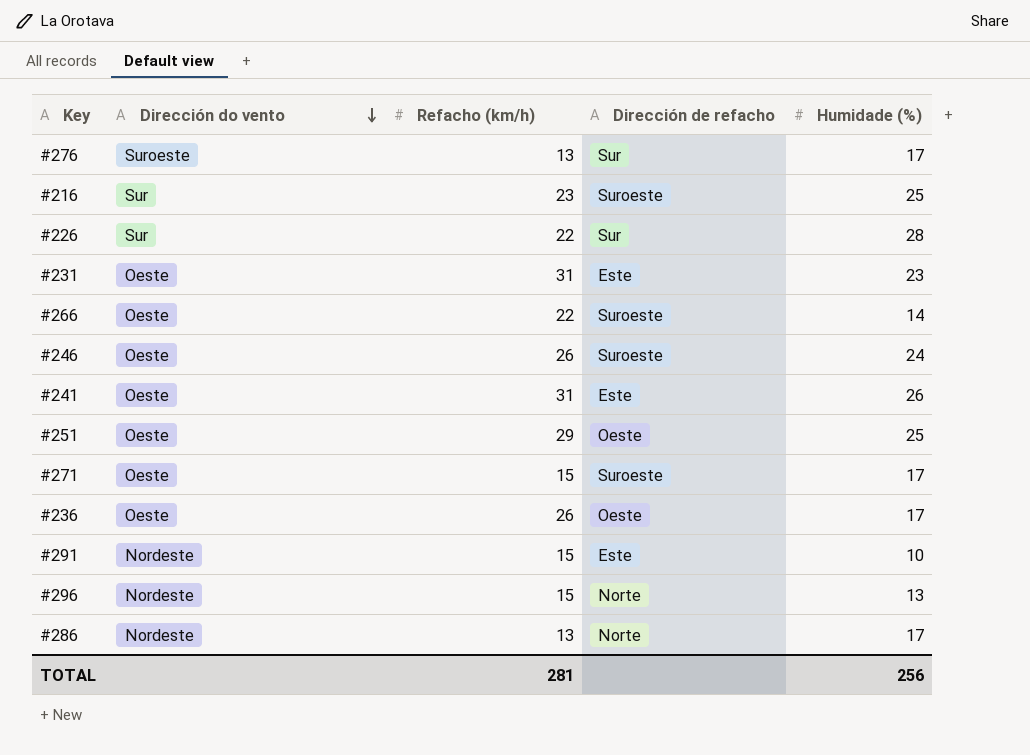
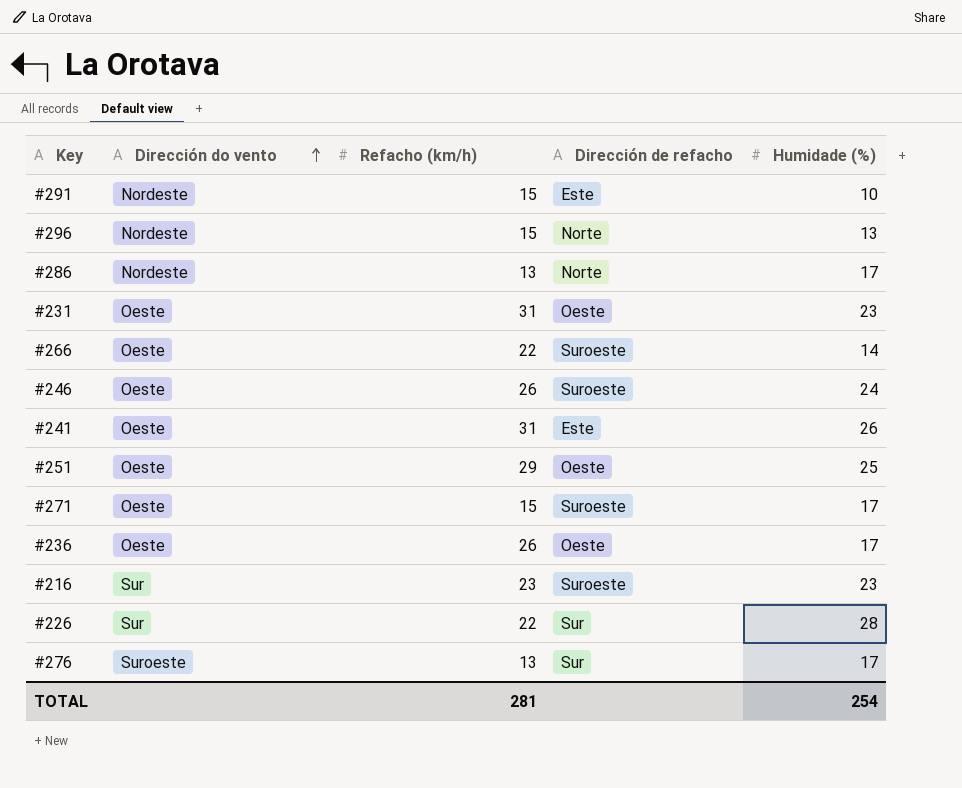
row order: Dirección do vento descending -> Dirección do vento ascending
#231 | Dirección de refacho: Este -> Oeste
#216 | Humidade (%): 25 -> 23
TOTAL | Humidade (%): 256 -> 254

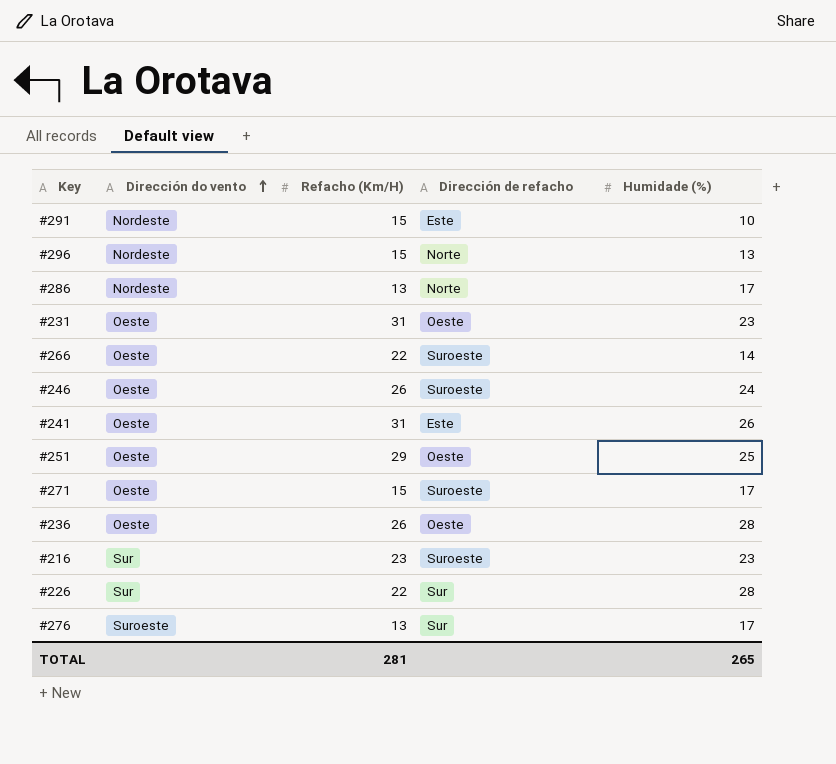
column name: Refacho (km/h) -> Refacho (Km/H)
#236 | Humidade (%): 17 -> 28
TOTAL | Humidade (%): 254 -> 265

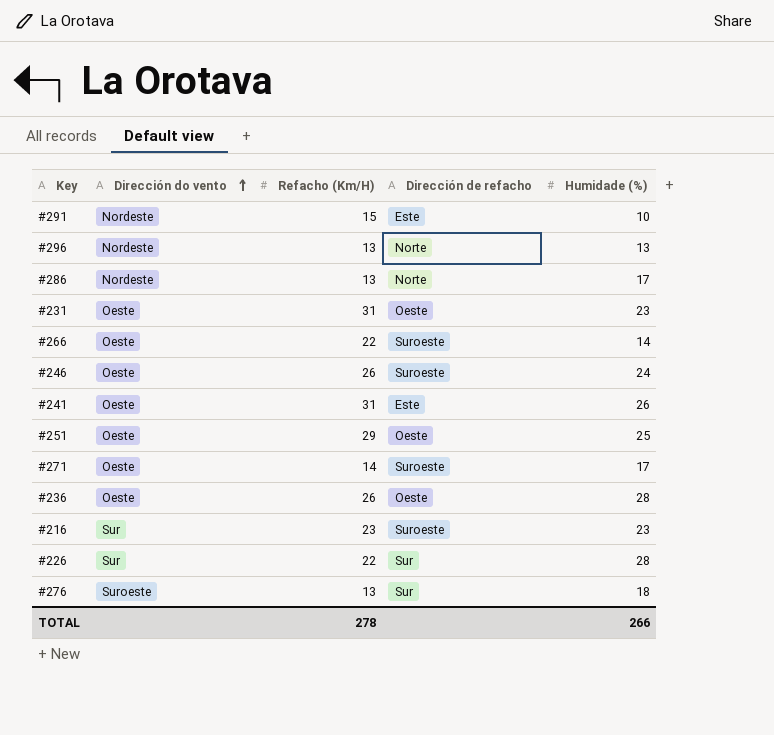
#296 | Refacho (Km/H): 15 -> 13
#271 | Refacho (Km/H): 15 -> 14
#276 | Humidade (%): 17 -> 18
TOTAL | Refacho (Km/H): 281 -> 278
TOTAL | Humidade (%): 265 -> 266

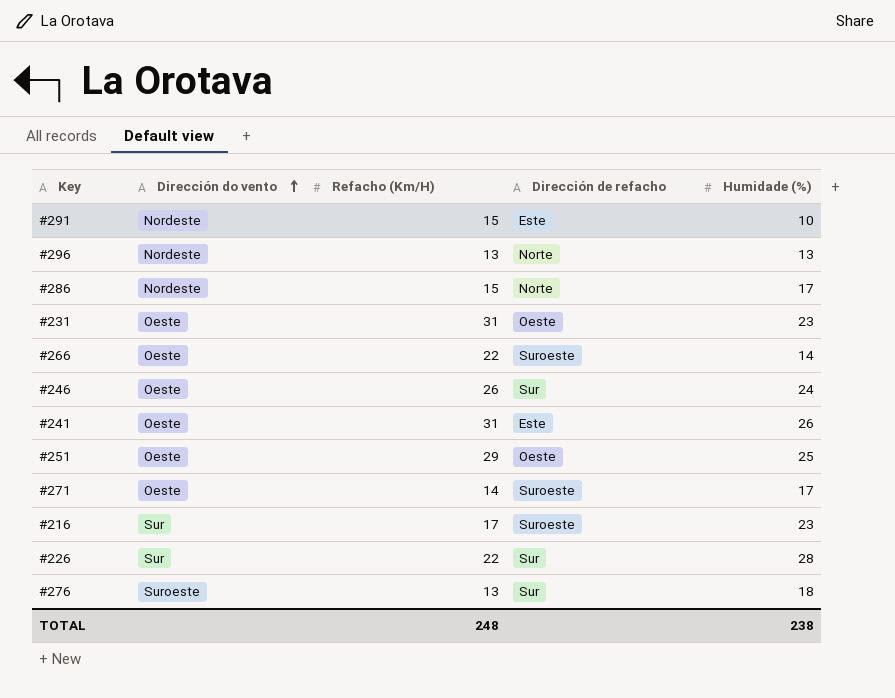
row #236: Oeste | 26 | Oeste | 28 -> none
#286 | Refacho (Km/H): 13 -> 15
#246 | Dirección de refacho: Suroeste -> Sur
#216 | Refacho (Km/H): 23 -> 17
TOTAL | Refacho (Km/H): 278 -> 248
TOTAL | Humidade (%): 266 -> 238

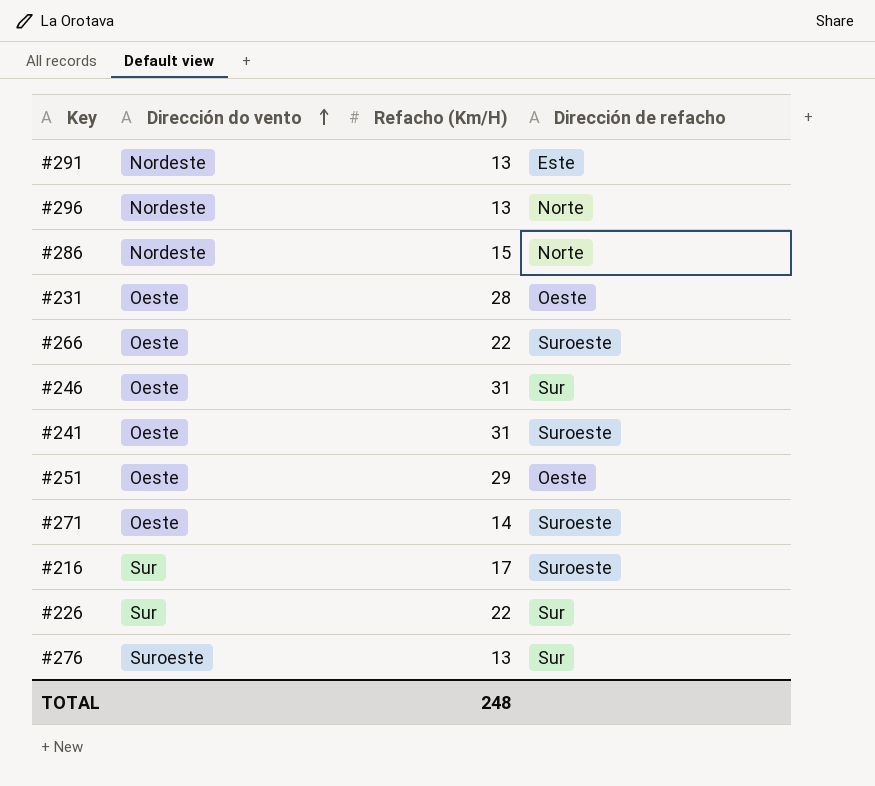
column Humidade (%) | position: 5 -> none
#291 | Refacho (Km/H): 15 -> 13
#231 | Refacho (Km/H): 31 -> 28
#246 | Refacho (Km/H): 26 -> 31
#241 | Dirección de refacho: Este -> Suroeste

